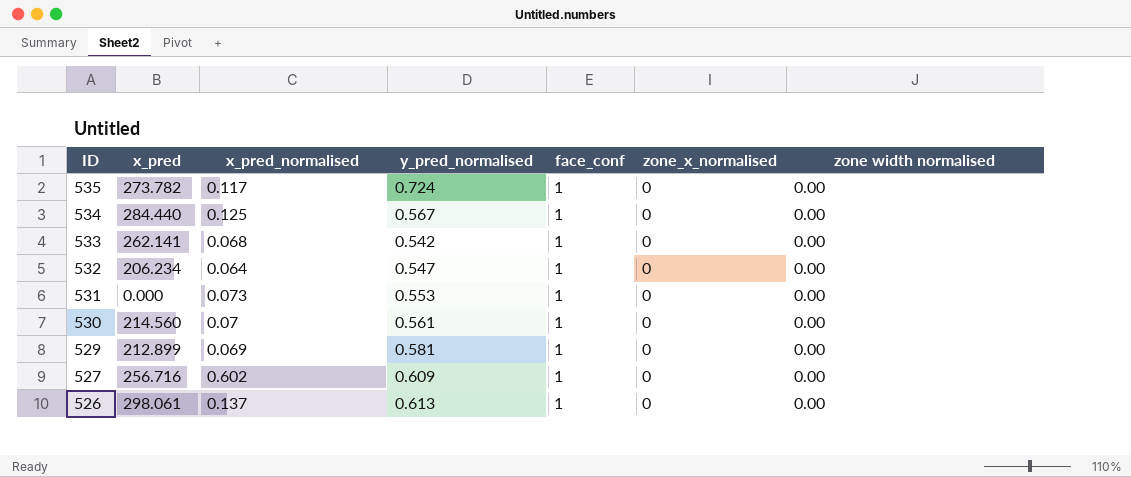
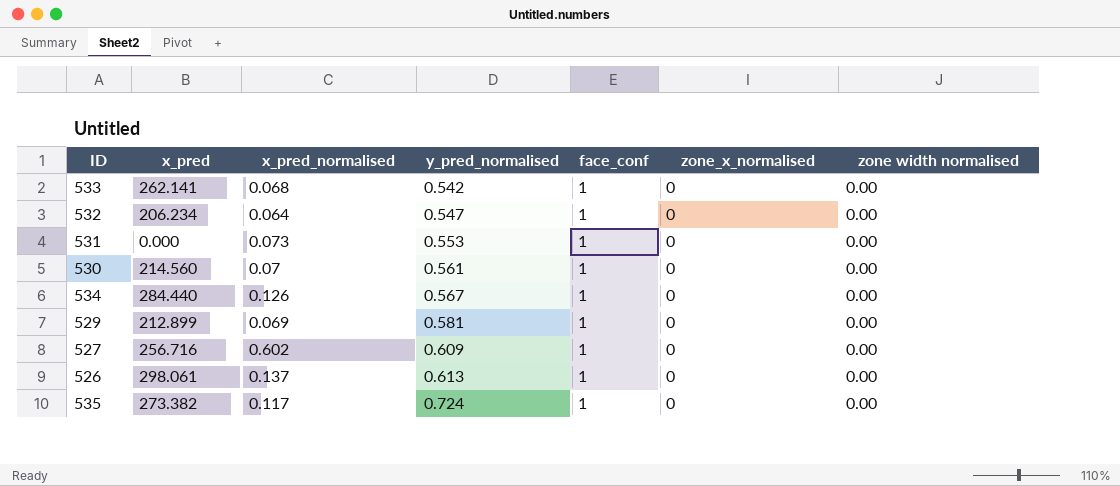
row order: ID descending -> y_pred_normalised ascending
534 | x_pred_normalised: 0.125 -> 0.126
535 | x_pred: 273.782 -> 273.382

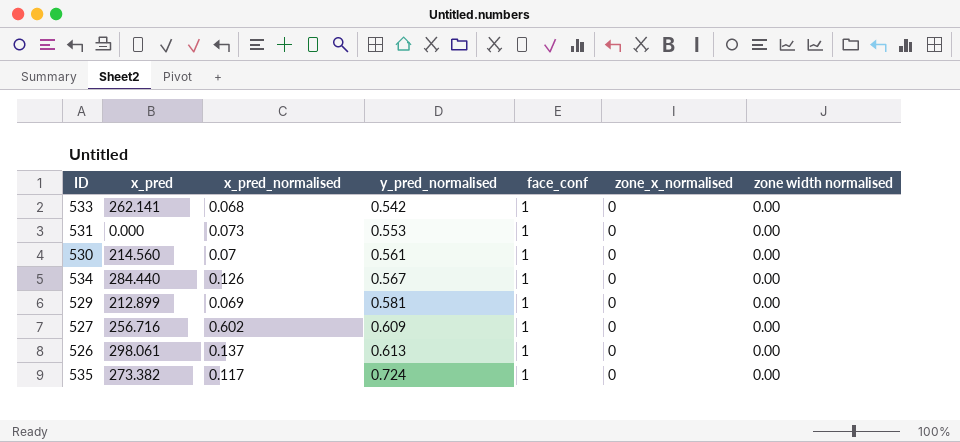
row 532: 206.234 | 0.064 | 0.547 | 1 | 0 | 0.00 -> none

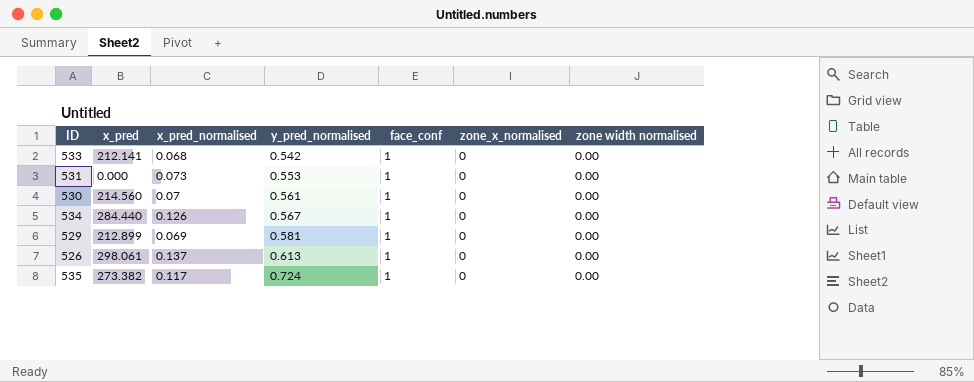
row 527: 256.716 | 0.602 | 0.609 | 1 | 0 | 0.00 -> none
533 | x_pred: 262.141 -> 212.141

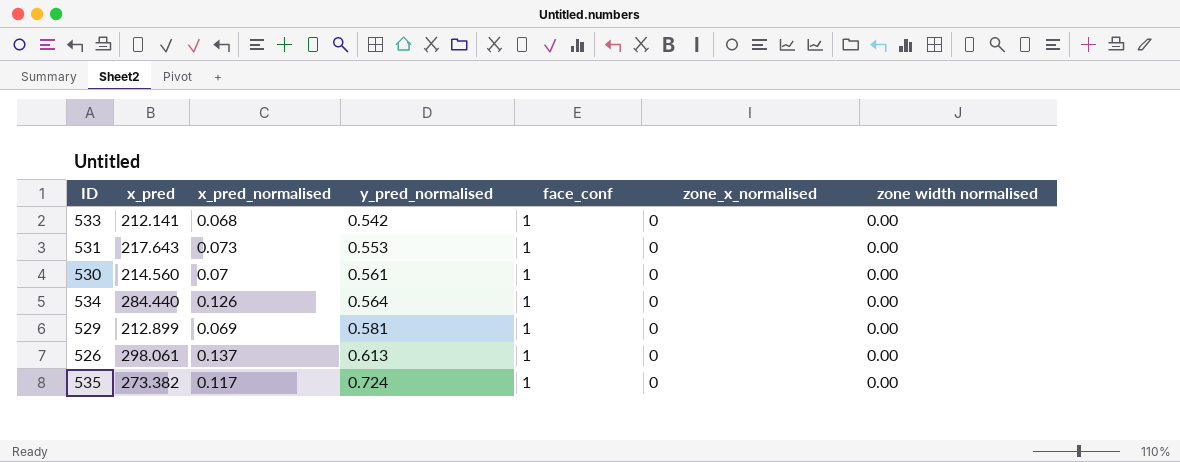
531 | x_pred: 0.000 -> 217.643
534 | y_pred_normalised: 0.567 -> 0.564

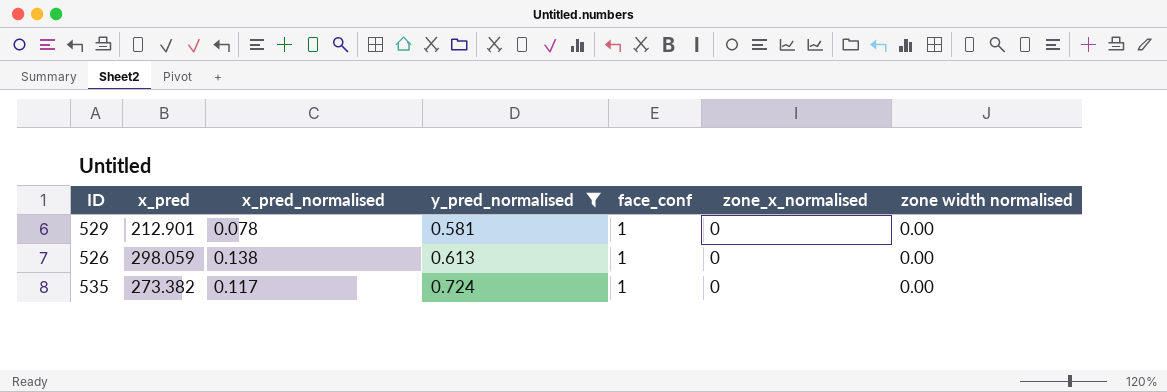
filter: none -> y_pred_normalised >= 0.581
529 | x_pred: 212.899 -> 212.901
529 | x_pred_normalised: 0.069 -> 0.078
526 | x_pred: 298.061 -> 298.059
526 | x_pred_normalised: 0.137 -> 0.138

